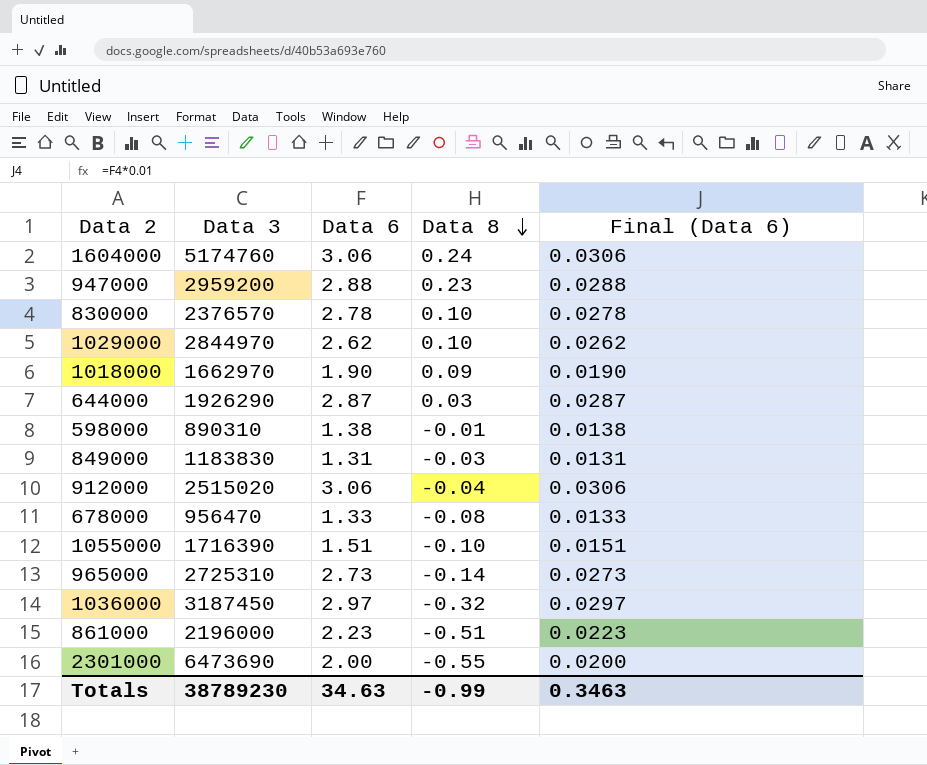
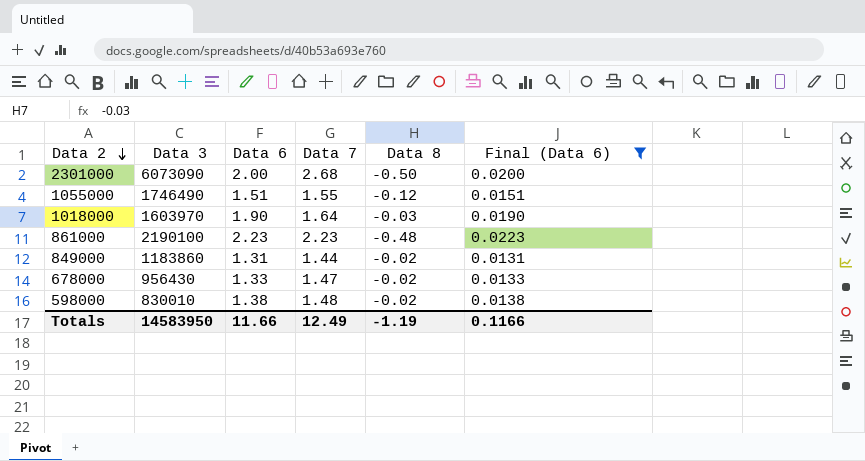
filter: none -> Final (Data 6) <= 0.0223
row order: Data 8 descending -> Data 2 descending
column Data 7 | position: none -> 4
2301000 | Data 3: 6473690 -> 6073090
2301000 | Data 8: -0.55 -> -0.50
1055000 | Data 3: 1716390 -> 1746490
1055000 | Data 8: -0.10 -> -0.12
1018000 | Data 3: 1662970 -> 1603970
1018000 | Data 8: 0.09 -> -0.03
861000 | Data 3: 2196000 -> 2190100
861000 | Data 8: -0.51 -> -0.48
849000 | Data 3: 1183830 -> 1183860
849000 | Data 8: -0.03 -> -0.02
678000 | Data 3: 956470 -> 956430
678000 | Data 8: -0.08 -> -0.02
598000 | Data 3: 890310 -> 830010
598000 | Data 8: -0.01 -> -0.02
Totals | Data 3: 38789230 -> 14583950
Totals | Data 6: 34.63 -> 11.66
Totals | Data 8: -0.99 -> -1.19
Totals | Final (Data 6): 0.3463 -> 0.1166

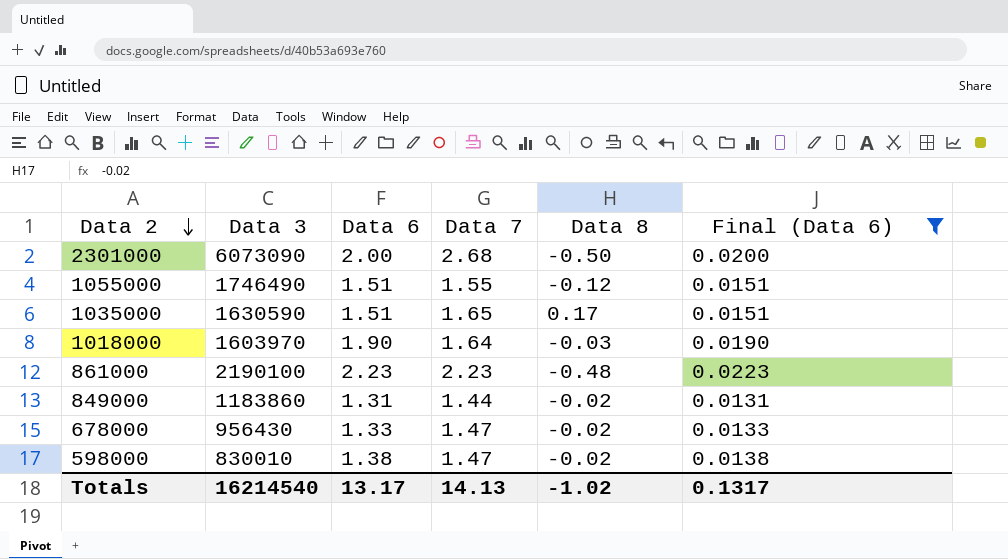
row 1035000: none -> 1630590 | 1.51 | 1.65 | 0.17 | 0.0151
598000 | Data 7: 1.48 -> 1.47
Totals | Data 3: 14583950 -> 16214540
Totals | Data 6: 11.66 -> 13.17
Totals | Data 7: 12.49 -> 14.13
Totals | Data 8: -1.19 -> -1.02
Totals | Final (Data 6): 0.1166 -> 0.1317

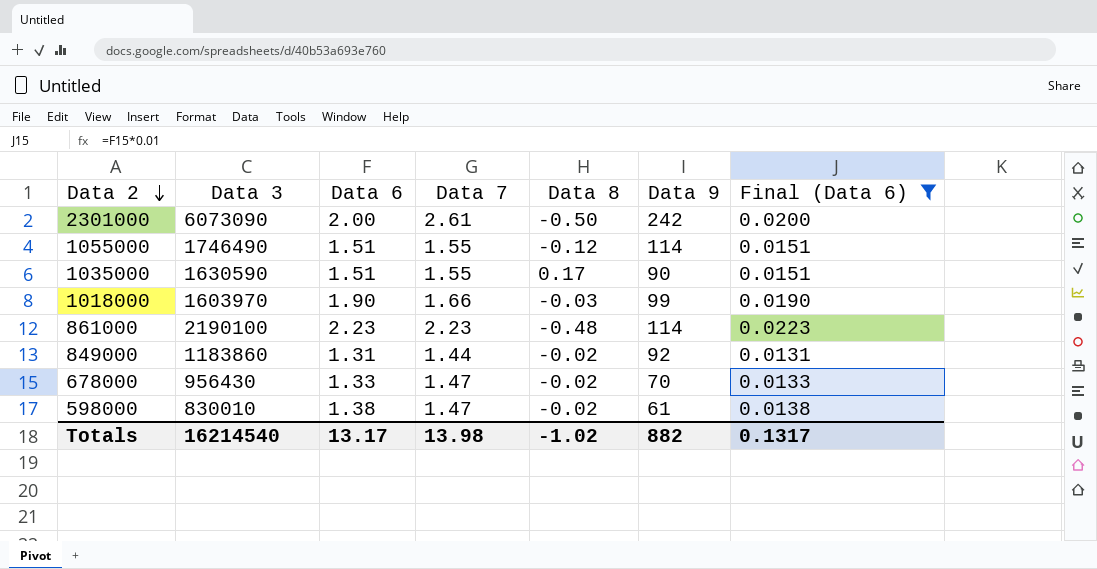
column Data 9 | position: none -> 6
2301000 | Data 7: 2.68 -> 2.61
1035000 | Data 7: 1.65 -> 1.55
1018000 | Data 7: 1.64 -> 1.66
Totals | Data 7: 14.13 -> 13.98

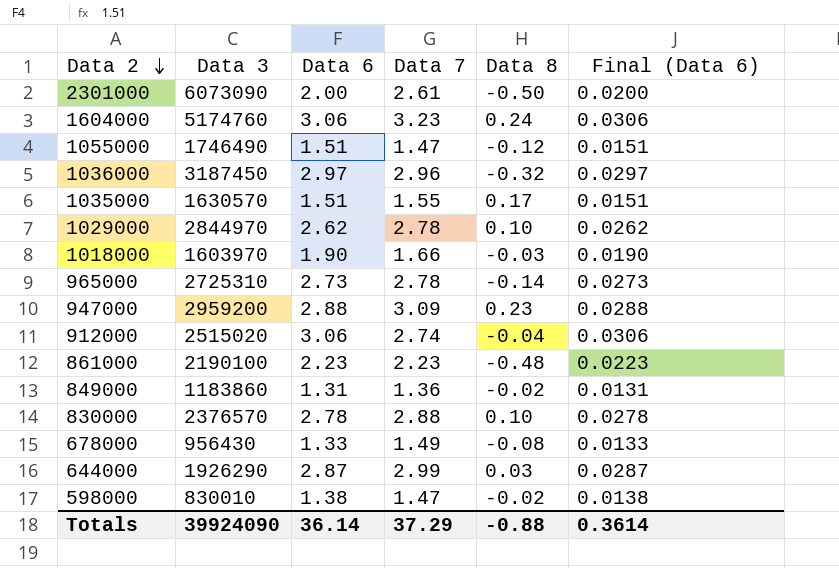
filter: Final (Data 6) <= 0.0223 -> none
column Data 9 | position: 6 -> none
1055000 | Data 7: 1.55 -> 1.47
1035000 | Data 3: 1630590 -> 1630570
849000 | Data 7: 1.44 -> 1.36
678000 | Data 7: 1.47 -> 1.49
678000 | Data 8: -0.02 -> -0.08
Totals | Data 3: 16214540 -> 39924090
Totals | Data 6: 13.17 -> 36.14
Totals | Data 7: 13.98 -> 37.29
Totals | Data 8: -1.02 -> -0.88
Totals | Final (Data 6): 0.1317 -> 0.3614

